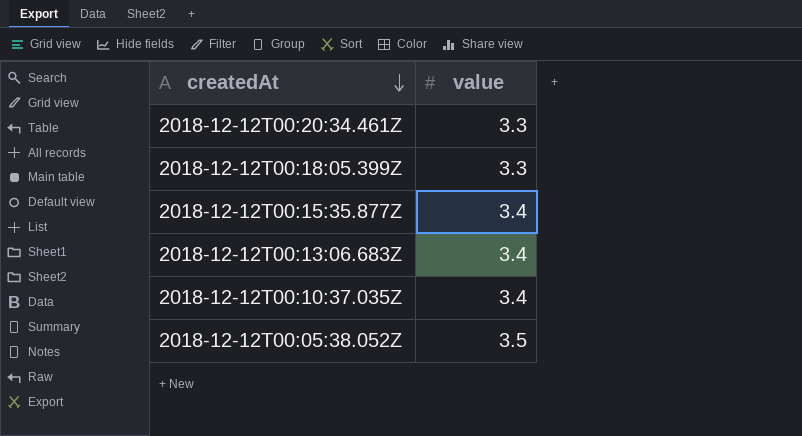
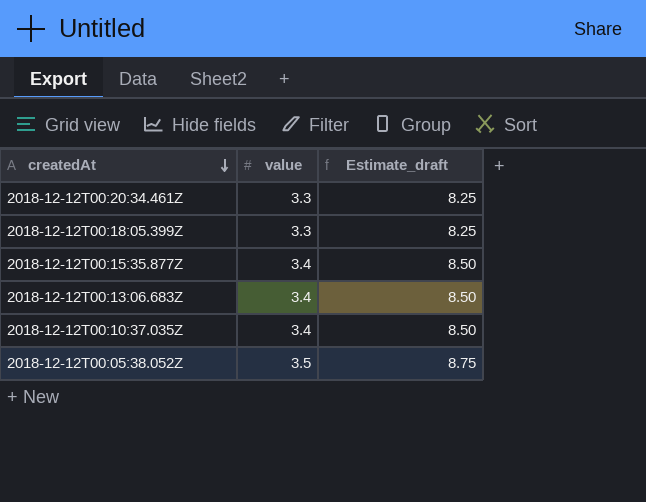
column Estimate_draft | formula: none -> [value] * 2.5

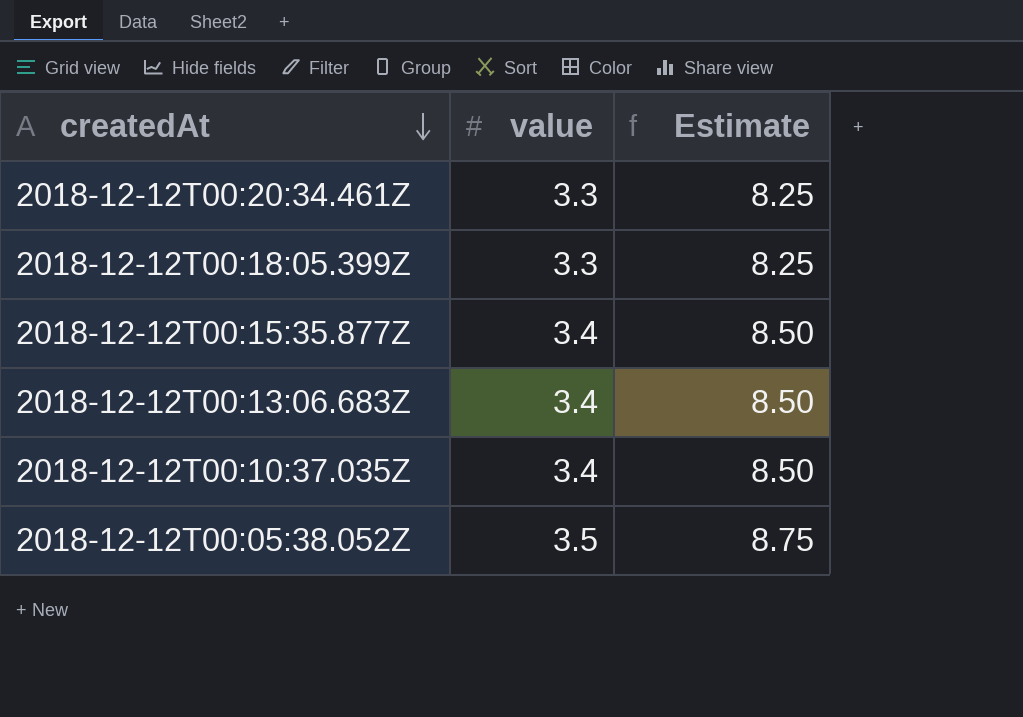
column name: Estimate_draft -> Estimate

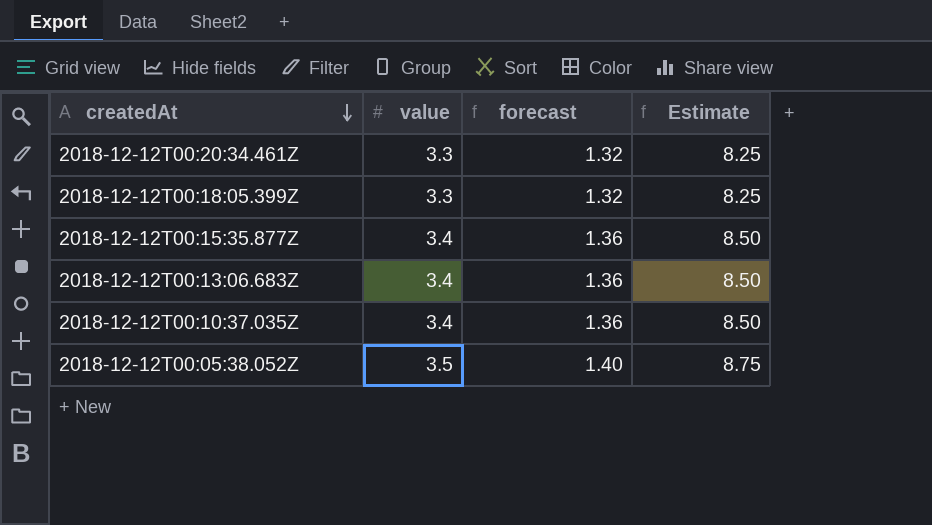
column forecast | formula: none -> [value] * 0.4

